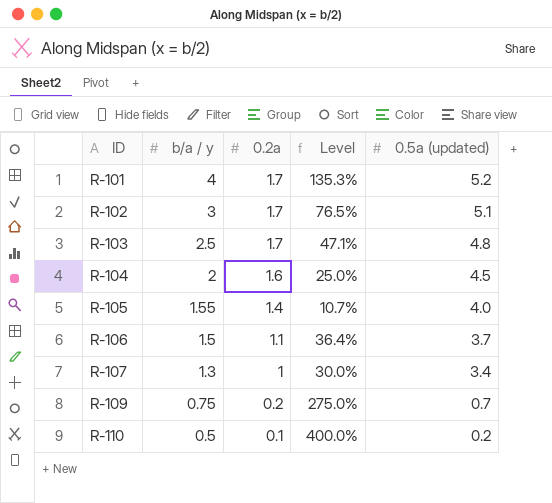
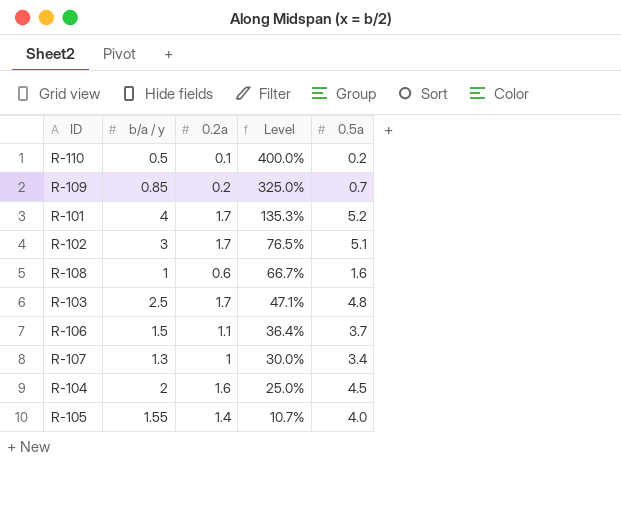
row order: ID ascending -> Level descending
column name: 0.5a (updated) -> 0.5a
R-109 | b/a / y: 0.75 -> 0.85
R-109 | Level: 275.0% -> 325.0%
row R-108: none -> 1 | 0.6 | 66.7% | 1.6

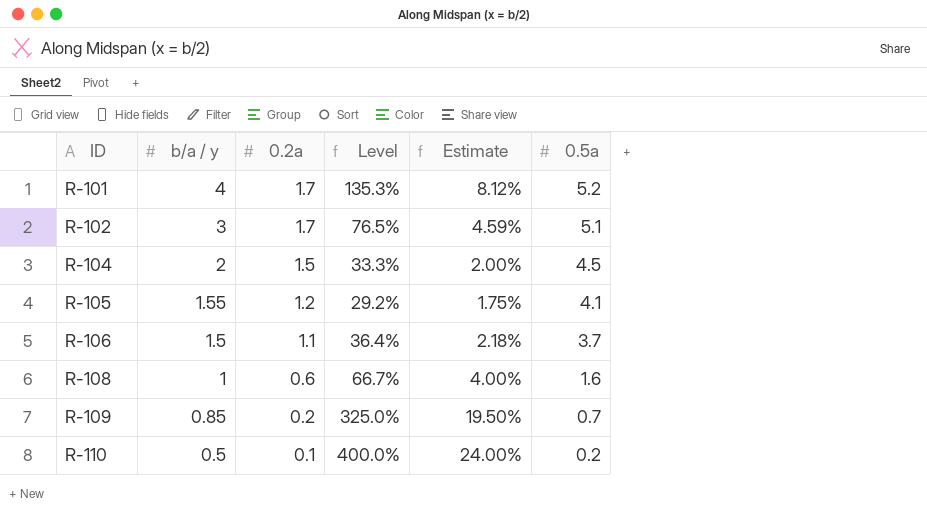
row order: Level descending -> ID ascending
column Estimate | formula: none -> [Level] * 0.06
row R-103: 2.5 | 1.7 | 47.1% | 4.8 -> none
row R-107: 1.3 | 1 | 30.0% | 3.4 -> none
R-104 | 0.2a: 1.6 -> 1.5
R-104 | Level: 25.0% -> 33.3%
R-105 | 0.2a: 1.4 -> 1.2
R-105 | Level: 10.7% -> 29.2%
R-105 | 0.5a: 4.0 -> 4.1

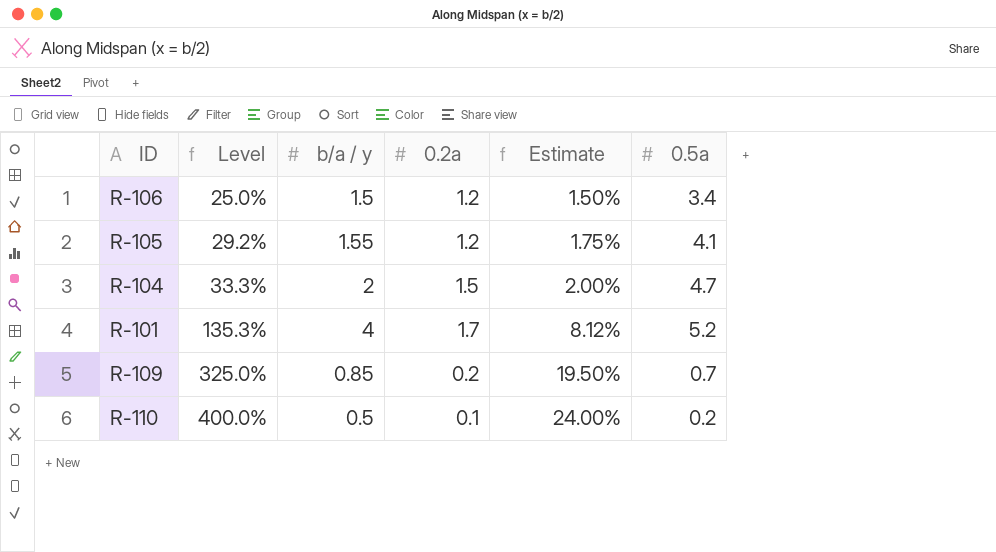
row order: ID ascending -> Level ascending
column Level | position: 4 -> 2
row R-102: 3 | 1.7 | 76.5% | 4.59% | 5.1 -> none
row R-108: 1 | 0.6 | 66.7% | 4.00% | 1.6 -> none
R-106 | Level: 36.4% -> 25.0%
R-106 | 0.2a: 1.1 -> 1.2
R-106 | Estimate: 2.18% -> 1.50%
R-106 | 0.5a: 3.7 -> 3.4
R-104 | 0.5a: 4.5 -> 4.7

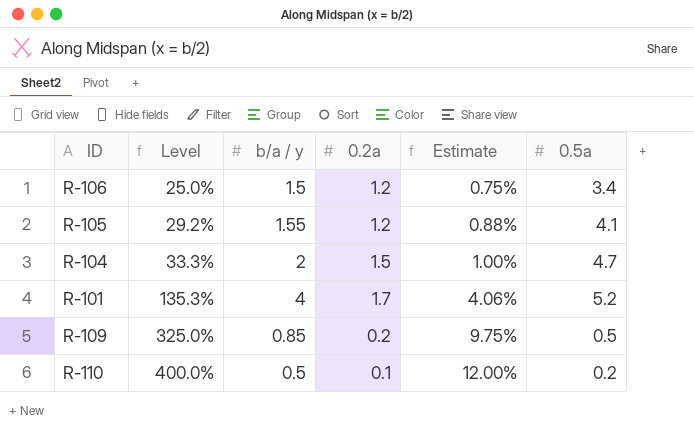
column Estimate | formula: [Level] * 0.06 -> [Level] * 0.03
R-109 | 0.5a: 0.7 -> 0.5

